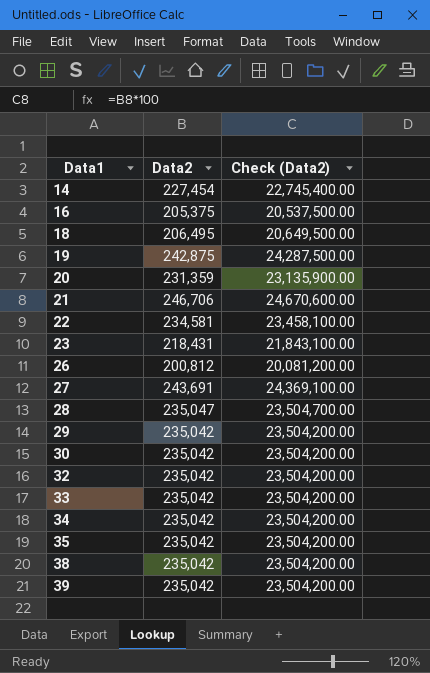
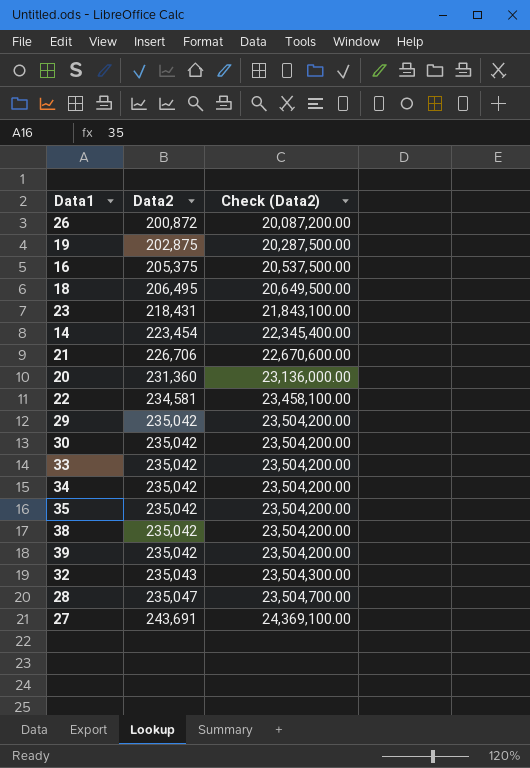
row order: Data1 ascending -> Data2 ascending
26 | Data2: 200,812 -> 200,872
26 | Check (Data2): 20,081,200.00 -> 20,087,200.00
19 | Data2: 242,875 -> 202,875
19 | Check (Data2): 24,287,500.00 -> 20,287,500.00
14 | Data2: 227,454 -> 223,454
14 | Check (Data2): 22,745,400.00 -> 22,345,400.00
21 | Data2: 246,706 -> 226,706
21 | Check (Data2): 24,670,600.00 -> 22,670,600.00
20 | Data2: 231,359 -> 231,360
20 | Check (Data2): 23,135,900.00 -> 23,136,000.00
32 | Data2: 235,042 -> 235,043
32 | Check (Data2): 23,504,200.00 -> 23,504,300.00

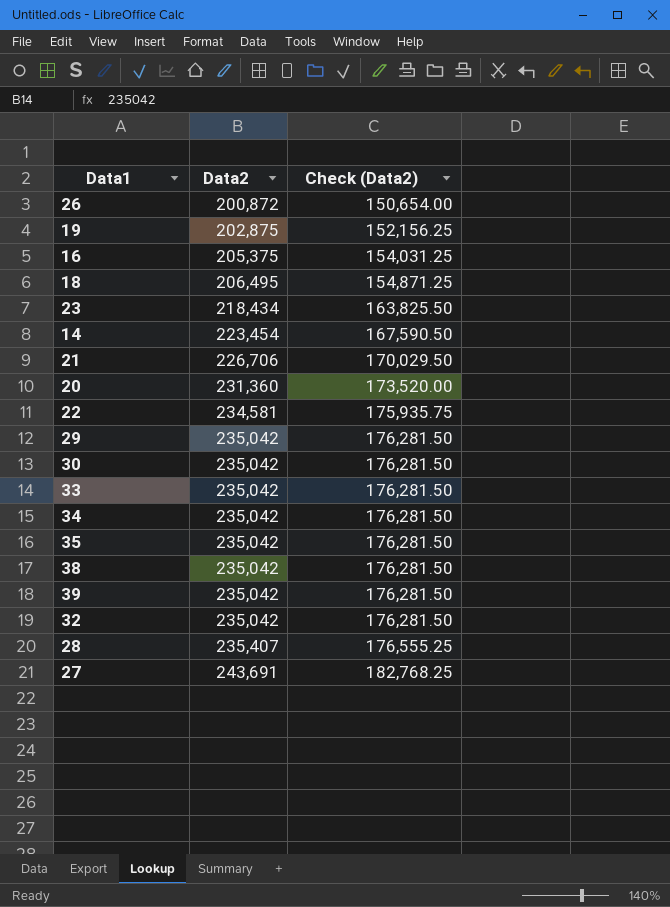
column Check (Data2) | formula: [Data2] * 100 -> [Data2] * 0.75
23 | Data2: 218,431 -> 218,434
32 | Data2: 235,043 -> 235,042
28 | Data2: 235,047 -> 235,407

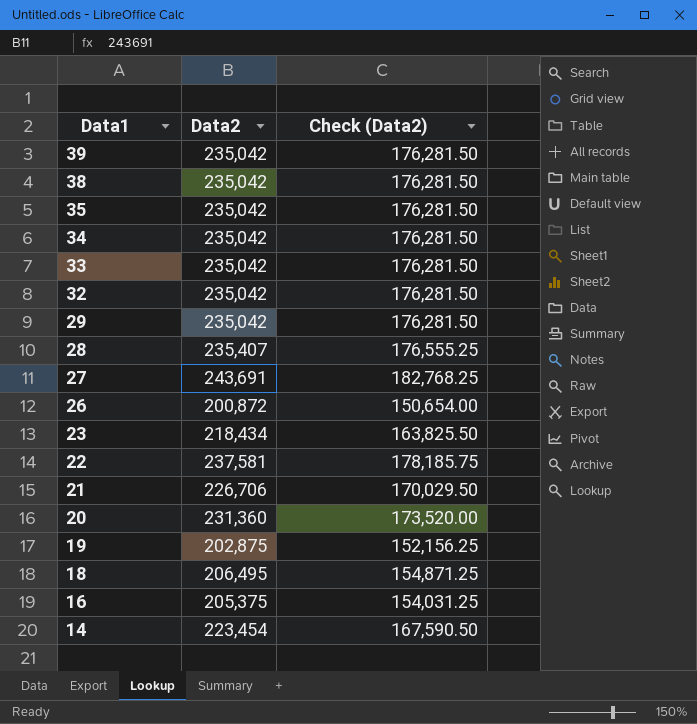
row order: Data2 ascending -> Data1 descending
row 30: 235,042 | 176,281.50 -> none
22 | Data2: 234,581 -> 237,581
22 | Check (Data2): 175,935.75 -> 178,185.75

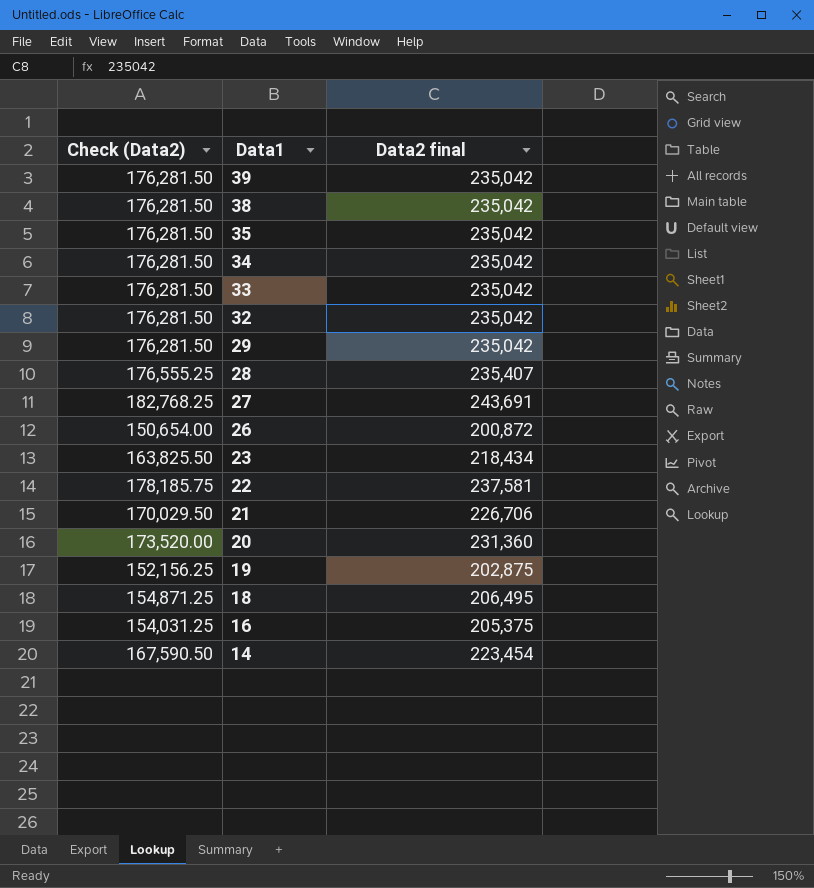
column Check (Data2) | position: 3 -> 1
column name: Data2 -> Data2 final

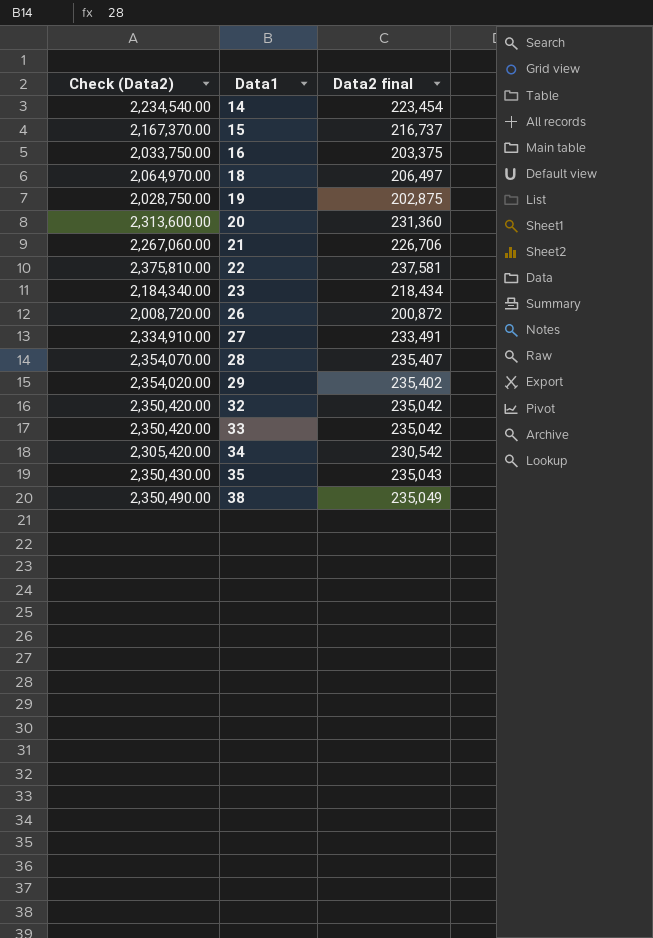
row order: Data1 descending -> Data1 ascending
column Check (Data2) | formula: [Data2 final] * 0.75 -> [Data2 final] * 10
row 39: 176,281.50 | 235,042 -> none
row 15: none -> 2,167,370.00 | 216,737
16 | Data2 final: 205,375 -> 203,375
18 | Data2 final: 206,495 -> 206,497
27 | Data2 final: 243,691 -> 233,491
29 | Data2 final: 235,042 -> 235,402
34 | Data2 final: 235,042 -> 230,542
35 | Data2 final: 235,042 -> 235,043
38 | Data2 final: 235,042 -> 235,049

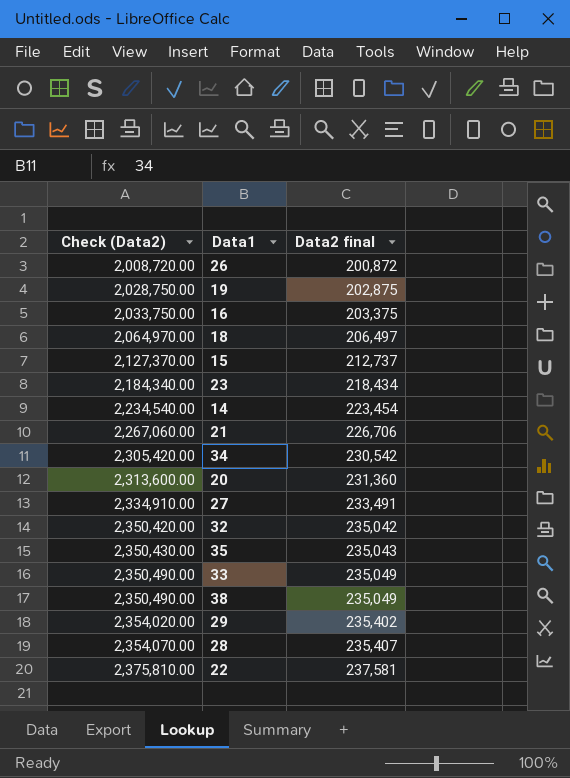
row order: Data1 ascending -> Check (Data2) ascending
15 | Check (Data2): 2,167,370.00 -> 2,127,370.00
15 | Data2 final: 216,737 -> 212,737
33 | Check (Data2): 2,350,420.00 -> 2,350,490.00
33 | Data2 final: 235,042 -> 235,049

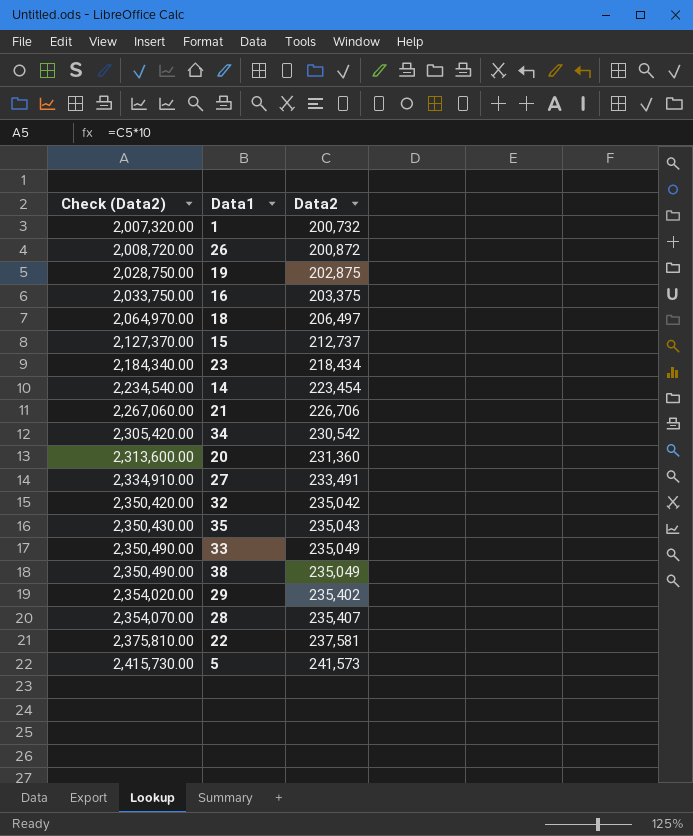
column name: Data2 final -> Data2
row 1: none -> 2,007,320.00 | 200,732
row 5: none -> 2,415,730.00 | 241,573

